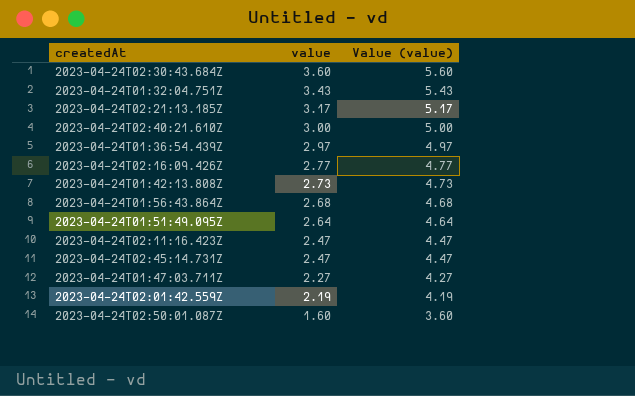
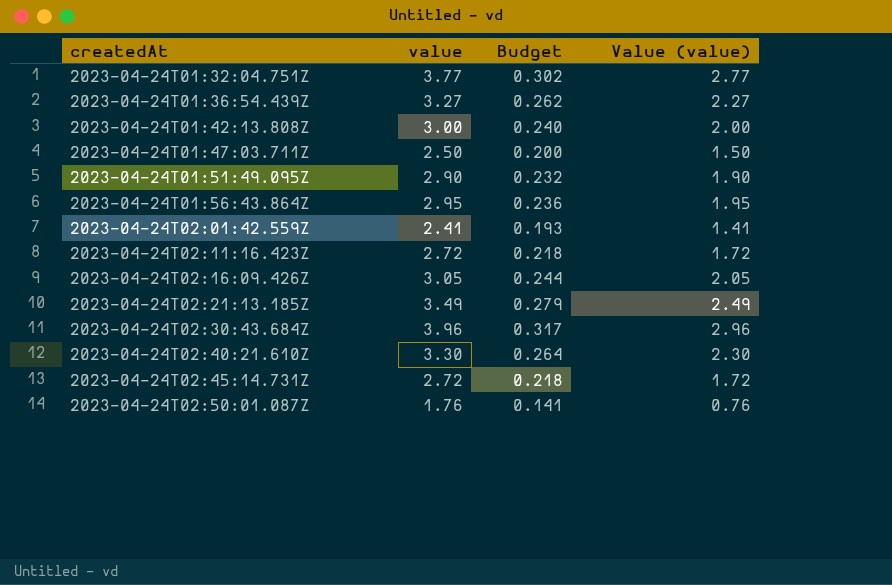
row order: value descending -> createdAt ascending
column Budget | formula: none -> [value] * 0.08
column Value (value) | formula: [value] + 2 -> [value] - 1
2023-04-24T01:32:04.751Z | value: 3.43 -> 3.77
2023-04-24T01:36:54.439Z | value: 2.97 -> 3.27
2023-04-24T01:42:13.808Z | value: 2.73 -> 3.00
2023-04-24T01:47:03.711Z | value: 2.27 -> 2.50
2023-04-24T01:51:49.095Z | value: 2.64 -> 2.90
2023-04-24T01:56:43.864Z | value: 2.68 -> 2.95
2023-04-24T02:01:42.559Z | value: 2.19 -> 2.41
2023-04-24T02:11:16.423Z | value: 2.47 -> 2.72
2023-04-24T02:16:09.426Z | value: 2.77 -> 3.05
2023-04-24T02:21:13.185Z | value: 3.17 -> 3.49
2023-04-24T02:30:43.684Z | value: 3.60 -> 3.96
2023-04-24T02:40:21.610Z | value: 3.00 -> 3.30
2023-04-24T02:45:14.731Z | value: 2.47 -> 2.72
2023-04-24T02:50:01.087Z | value: 1.60 -> 1.76

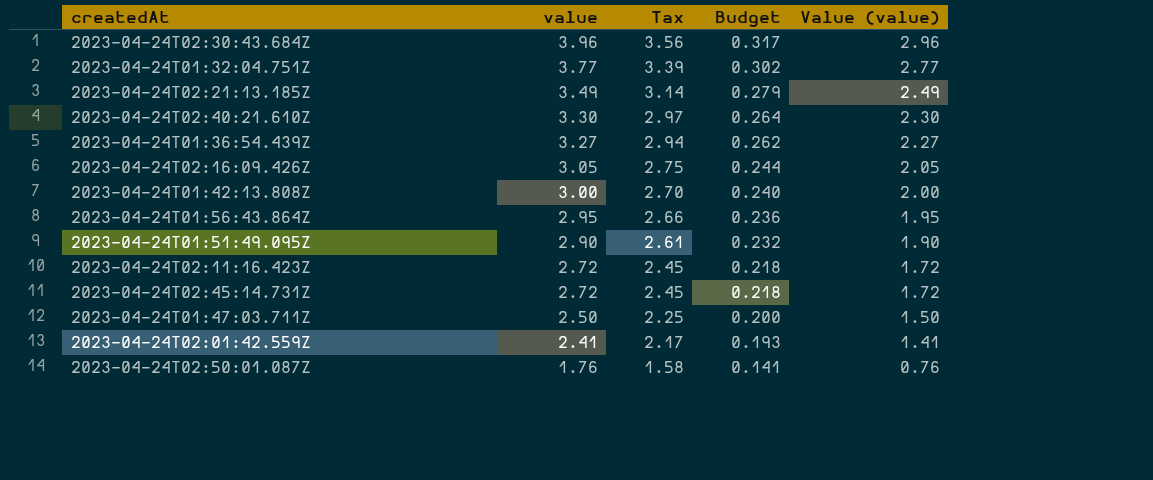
row order: createdAt ascending -> value descending
column Tax | formula: none -> [value] * 0.9

